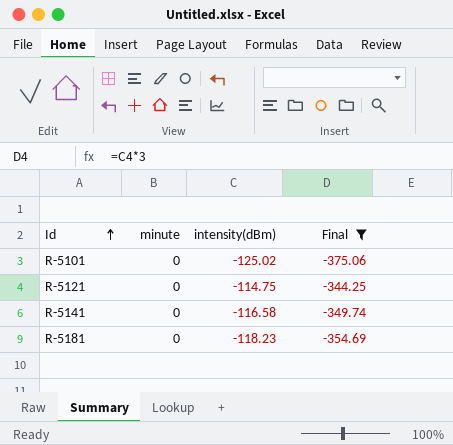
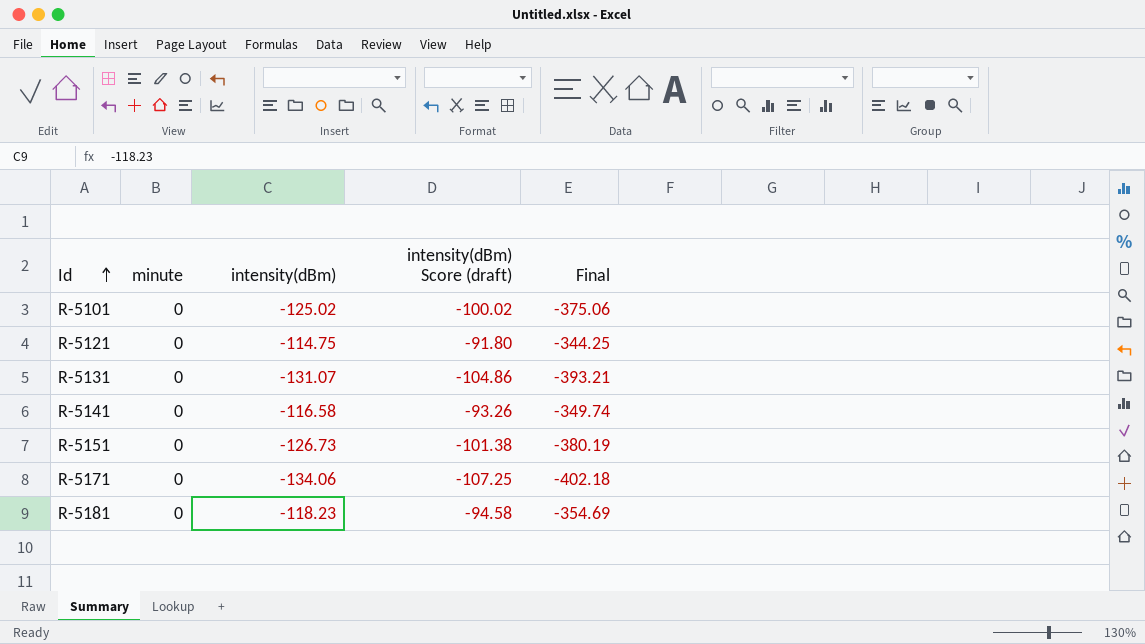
filter: Final >= -375.06 -> none
column intensity(dBm) Score (draft) | formula: none -> [intensity(dBm)] * 0.8

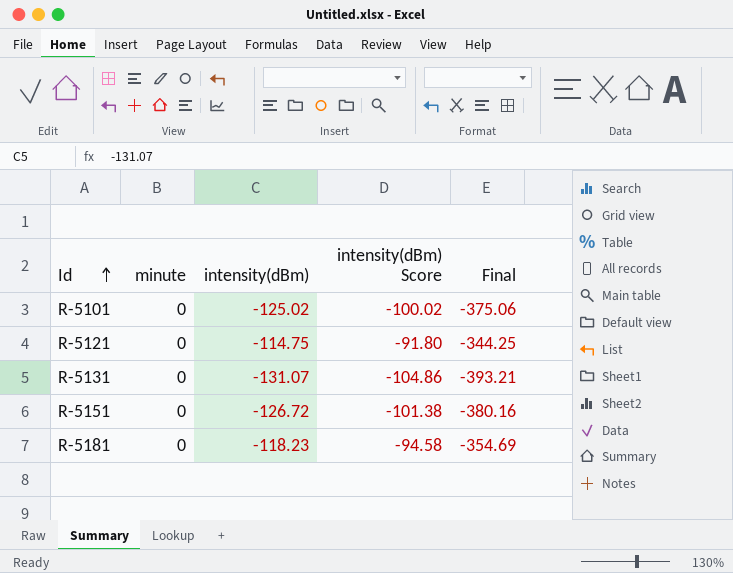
column name: intensity(dBm) Score (draft) -> intensity(dBm) Score
row R-5141: 0 | -116.58 | -93.26 | -349.74 -> none
row R-5171: 0 | -134.06 | -107.25 | -402.18 -> none
R-5151 | intensity(dBm): -126.73 -> -126.72
R-5151 | Final: -380.19 -> -380.16

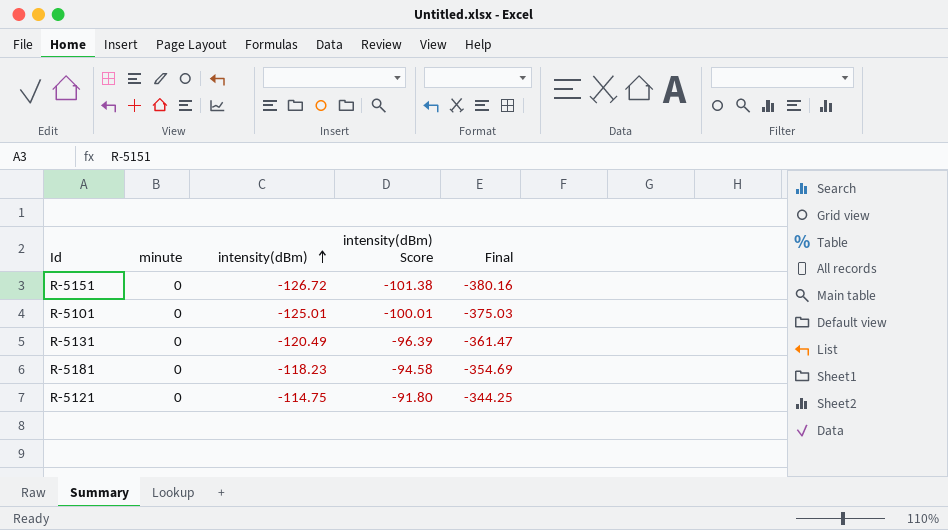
row order: Id ascending -> intensity(dBm) ascending
R-5101 | intensity(dBm): -125.02 -> -125.01
R-5101 | intensity(dBm) Score: -100.02 -> -100.01
R-5101 | Final: -375.06 -> -375.03
R-5131 | intensity(dBm): -131.07 -> -120.49
R-5131 | intensity(dBm) Score: -104.86 -> -96.39
R-5131 | Final: -393.21 -> -361.47

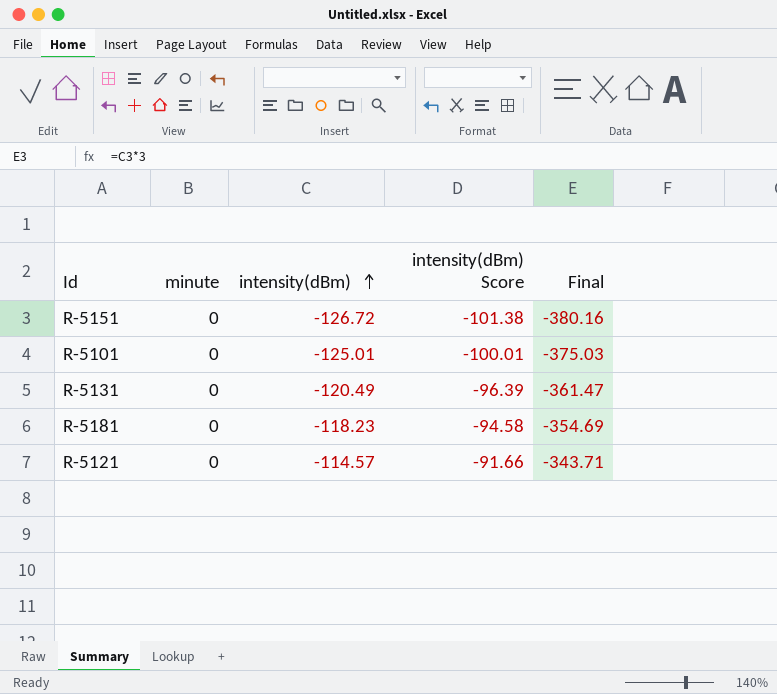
R-5121 | intensity(dBm): -114.75 -> -114.57
R-5121 | intensity(dBm) Score: -91.80 -> -91.66
R-5121 | Final: -344.25 -> -343.71

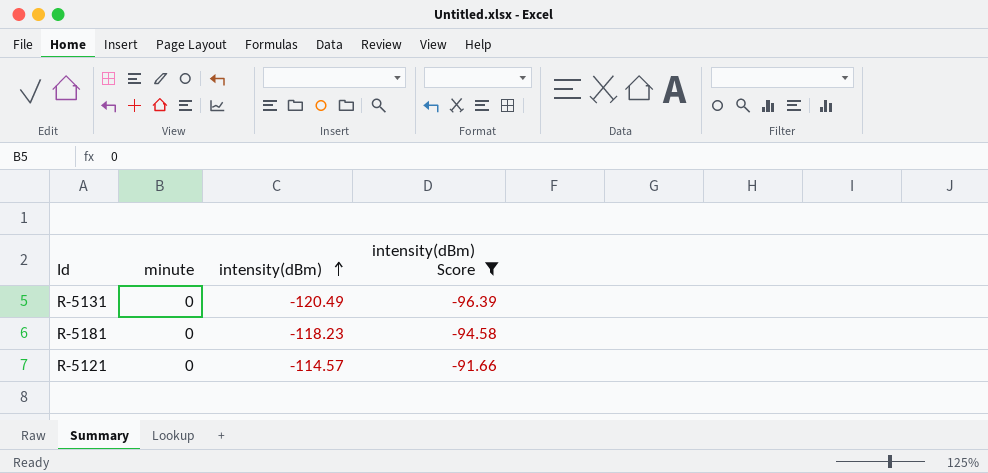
filter: none -> intensity(dBm) Score >= -96.39
column Final | formula: [intensity(dBm)] * 3 -> none

